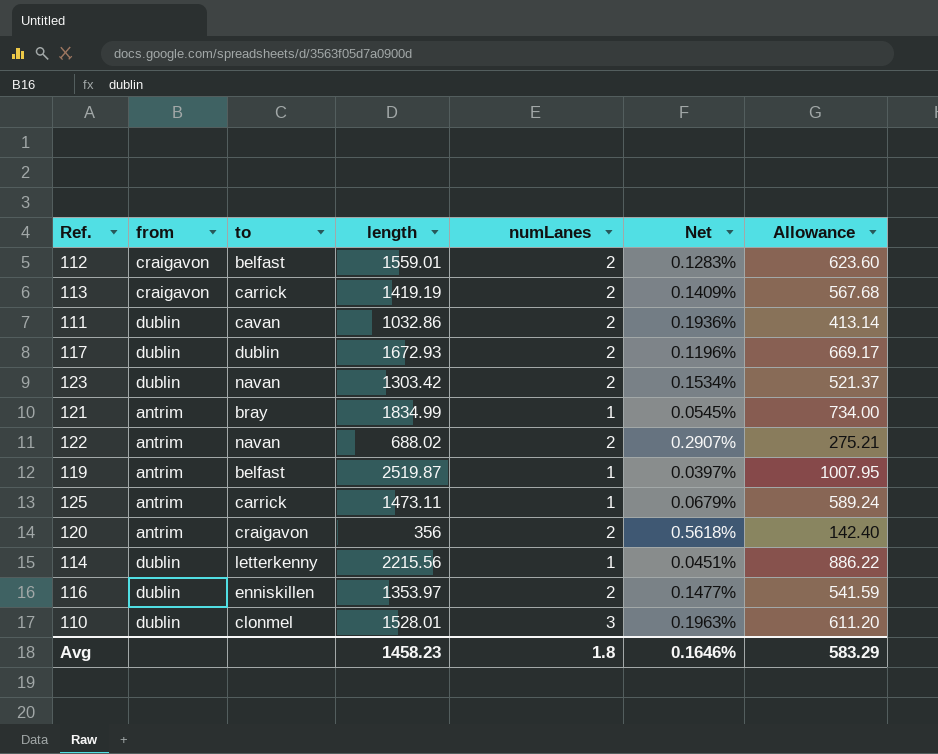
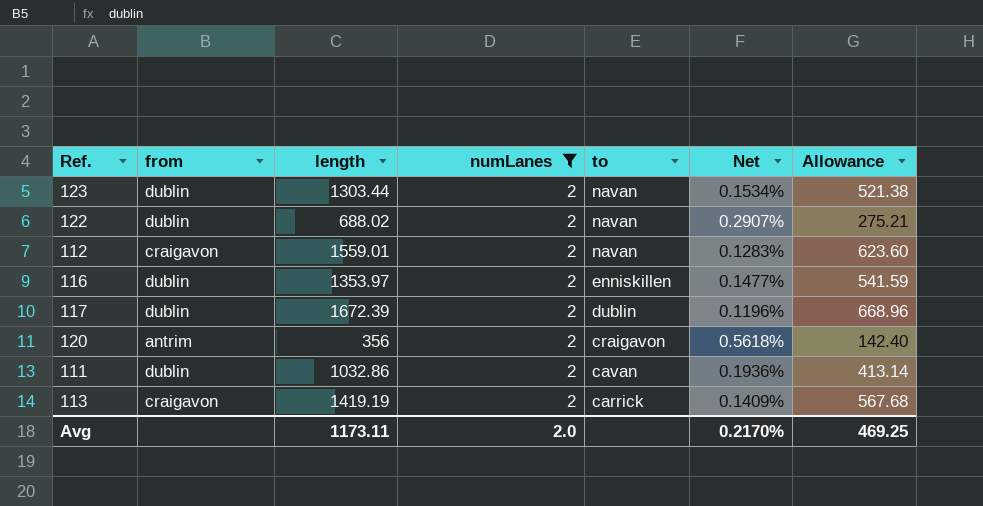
filter: none -> numLanes = 2
row order: none -> to descending
column to | position: 3 -> 5
123 | length: 1303.42 -> 1303.44
123 | Allowance: 521.37 -> 521.38
122 | from: antrim -> dublin
112 | to: belfast -> navan
117 | length: 1672.93 -> 1672.39
117 | Allowance: 669.17 -> 668.96
Avg | length: 1458.23 -> 1173.11
Avg | numLanes: 1.8 -> 2.0
Avg | Net: 0.1646% -> 0.2170%
Avg | Allowance: 583.29 -> 469.25

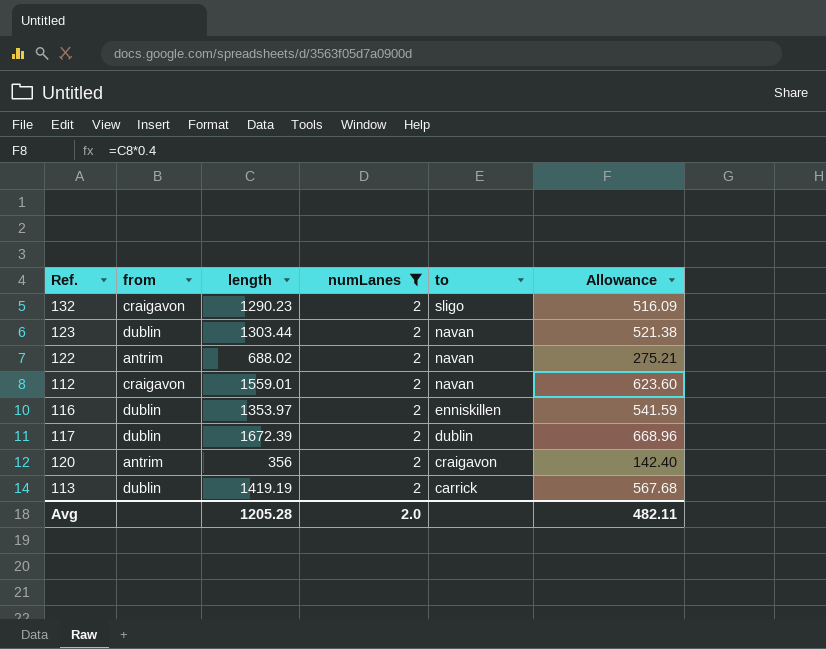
column Net | formula: [numLanes] / [length] -> none
row 111: dublin | 1032.86 | 2 | cavan | 0.1936% | 413.14 -> none
row 132: none -> craigavon | 1290.23 | 2 | sligo | 516.09
122 | from: dublin -> antrim
113 | from: craigavon -> dublin
Avg | length: 1173.11 -> 1205.28
Avg | Allowance: 469.25 -> 482.11

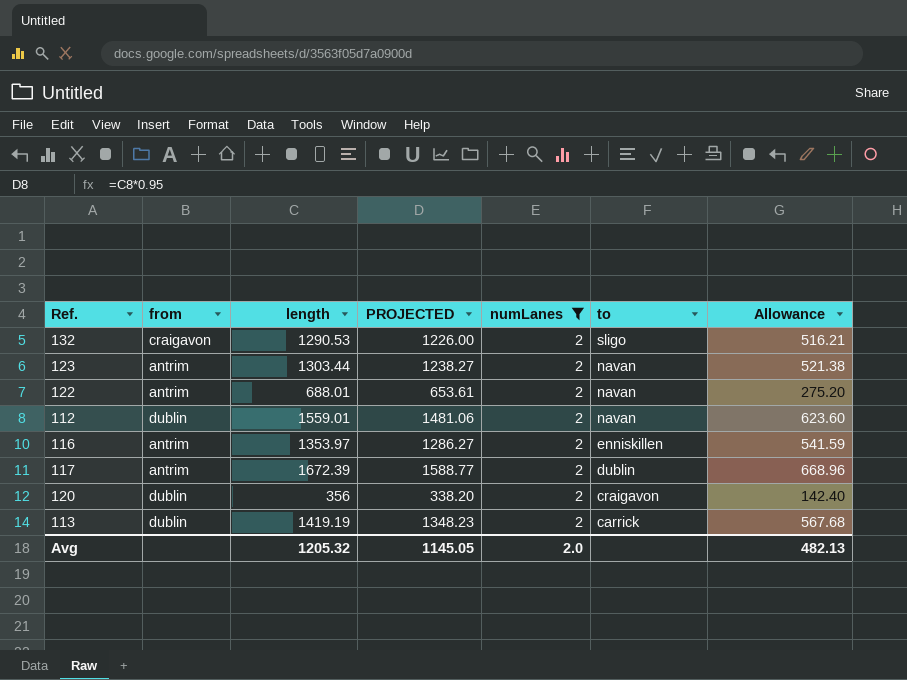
column PROJECTED | formula: none -> [length] * 0.95
132 | length: 1290.23 -> 1290.53
132 | Allowance: 516.09 -> 516.21
123 | from: dublin -> antrim
122 | length: 688.02 -> 688.01
122 | Allowance: 275.21 -> 275.20
112 | from: craigavon -> dublin
116 | from: dublin -> antrim
117 | from: dublin -> antrim
120 | from: antrim -> dublin
Avg | length: 1205.28 -> 1205.32
Avg | Allowance: 482.11 -> 482.13

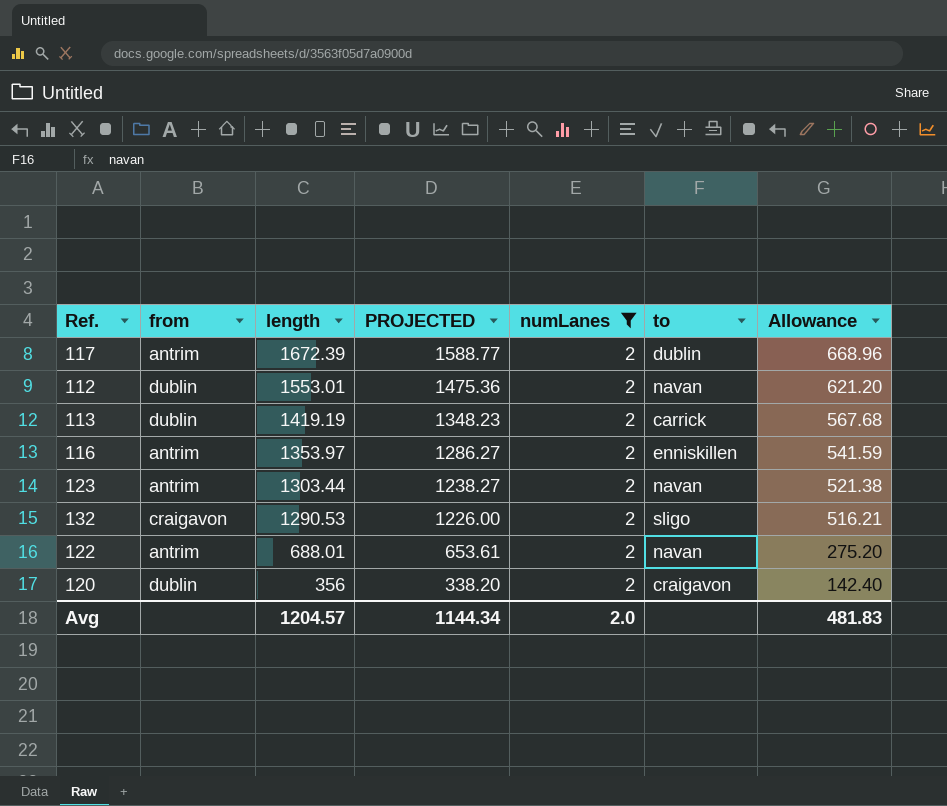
row order: to descending -> length descending
112 | length: 1559.01 -> 1553.01
112 | PROJECTED: 1481.06 -> 1475.36
112 | Allowance: 623.60 -> 621.20
Avg | length: 1205.32 -> 1204.57
Avg | PROJECTED: 1145.05 -> 1144.34
Avg | Allowance: 482.13 -> 481.83

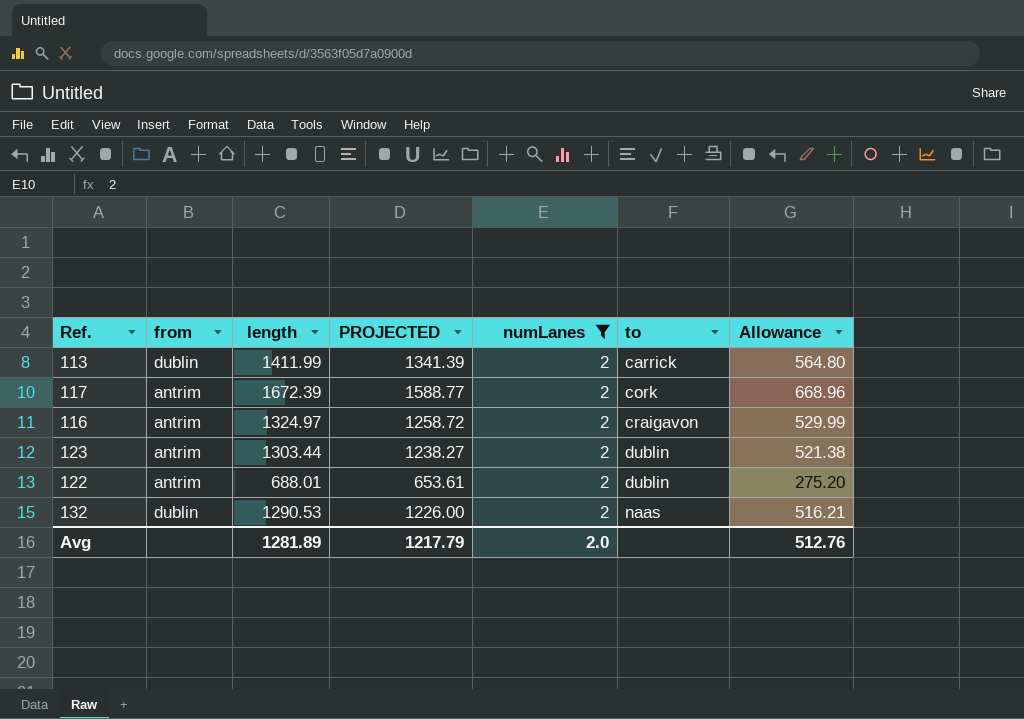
row order: length descending -> to ascending
row 112: dublin | 1553.01 | 1475.36 | 2 | navan | 621.20 -> none
row 120: dublin | 356 | 338.20 | 2 | craigavon | 142.40 -> none
113 | length: 1419.19 -> 1411.99
113 | PROJECTED: 1348.23 -> 1341.39
113 | Allowance: 567.68 -> 564.80
117 | to: dublin -> cork
116 | length: 1353.97 -> 1324.97
116 | PROJECTED: 1286.27 -> 1258.72
116 | to: enniskillen -> craigavon
116 | Allowance: 541.59 -> 529.99
123 | to: navan -> dublin
122 | to: navan -> dublin
132 | from: craigavon -> dublin
132 | to: sligo -> naas
Avg | length: 1204.57 -> 1281.89
Avg | PROJECTED: 1144.34 -> 1217.79
Avg | Allowance: 481.83 -> 512.76

